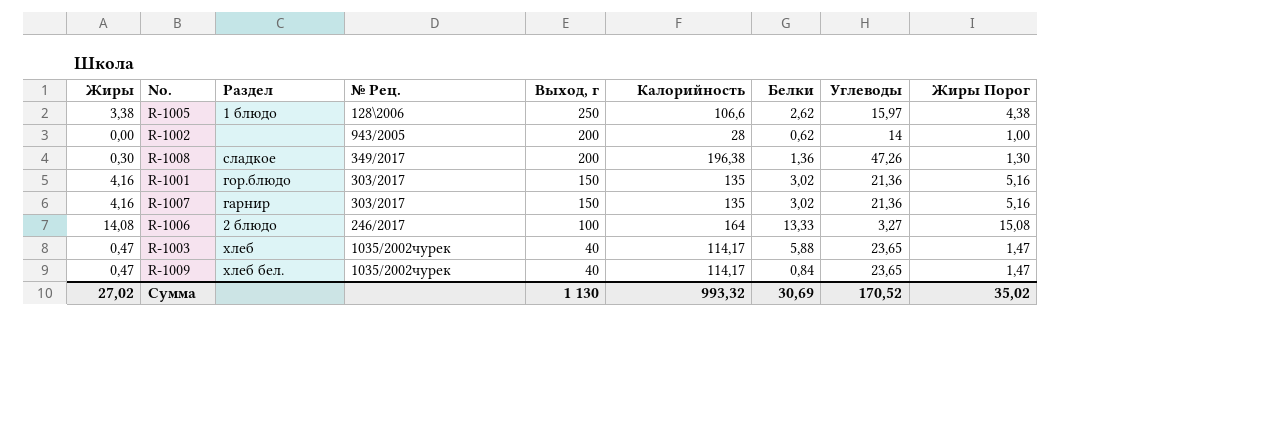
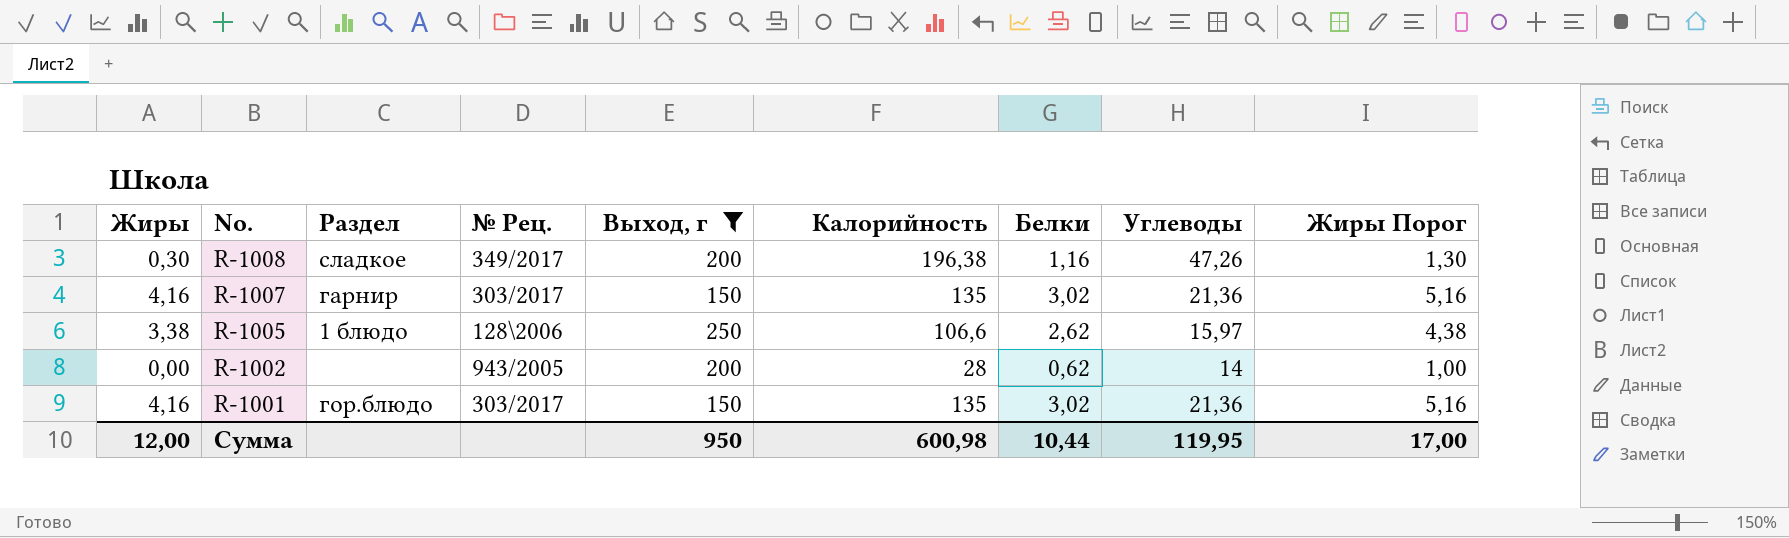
filter: none -> Выход, г >= 150
row order: Выход, г descending -> No. descending
R-1008 | Белки: 1,36 -> 1,16
Сумма | Жиры: 27,02 -> 12,00
Сумма | Выход, г: 1 130 -> 950
Сумма | Калорийность: 993,32 -> 600,98
Сумма | Белки: 30,69 -> 10,44
Сумма | Углеводы: 170,52 -> 119,95
Сумма | Жиры Порог: 35,02 -> 17,00

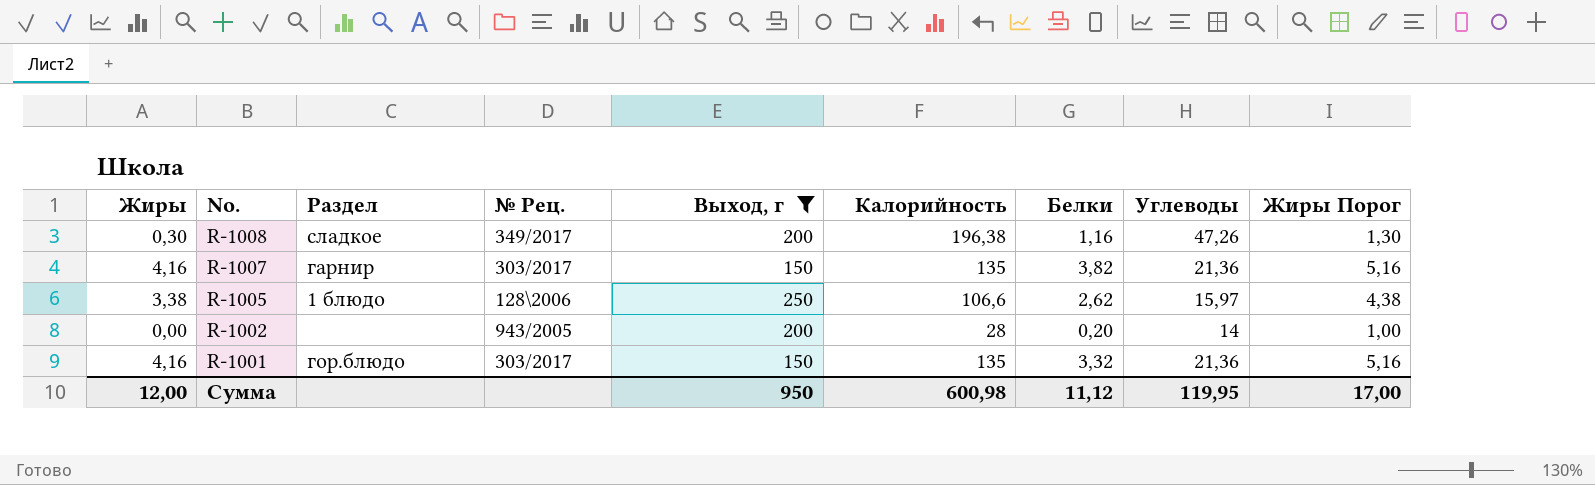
R-1007 | Белки: 3,02 -> 3,82
R-1002 | Белки: 0,62 -> 0,20
R-1001 | Белки: 3,02 -> 3,32
Сумма | Белки: 10,44 -> 11,12

